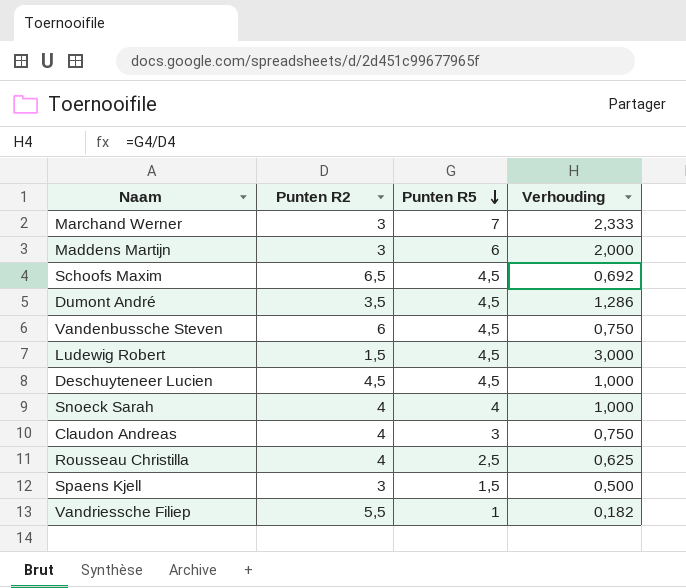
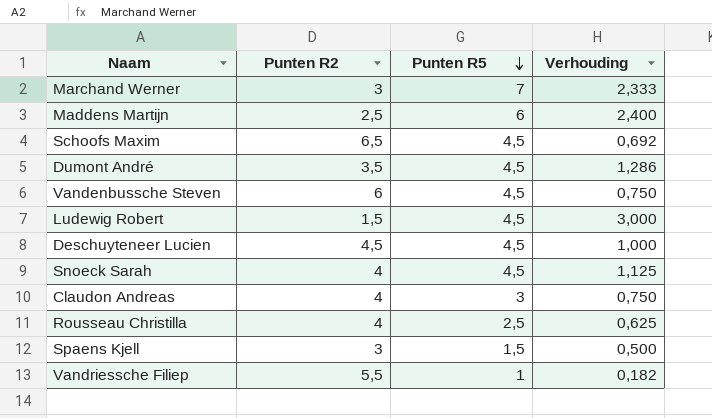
Maddens Martijn | Punten R2: 3 -> 2,5
Maddens Martijn | Verhouding: 2,000 -> 2,400
Snoeck Sarah | Punten R5: 4 -> 4,5
Snoeck Sarah | Verhouding: 1,000 -> 1,125

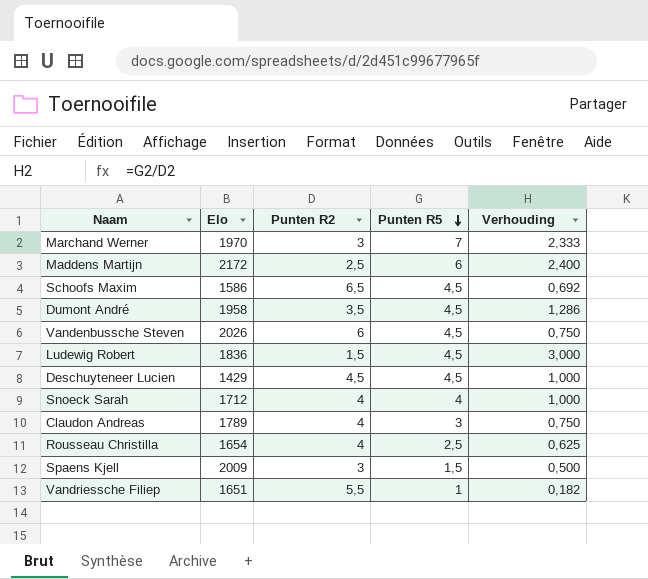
column Elo | position: none -> 2
Snoeck Sarah | Punten R5: 4,5 -> 4
Snoeck Sarah | Verhouding: 1,125 -> 1,000

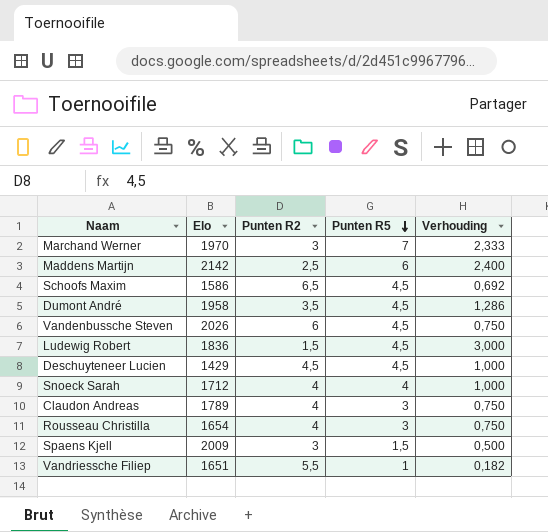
Maddens Martijn | Elo: 2172 -> 2142
Rousseau Christilla | Punten R5: 2,5 -> 3
Rousseau Christilla | Verhouding: 0,625 -> 0,750

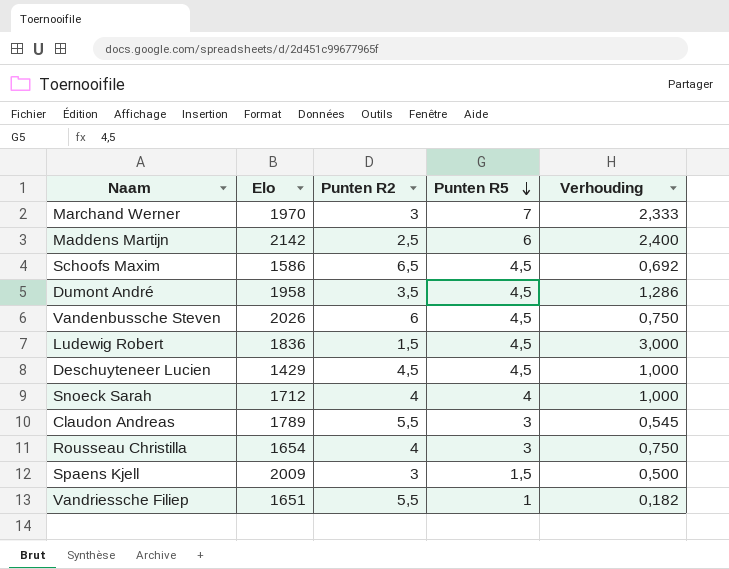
Claudon Andreas | Punten R2: 4 -> 5,5
Claudon Andreas | Verhouding: 0,750 -> 0,545

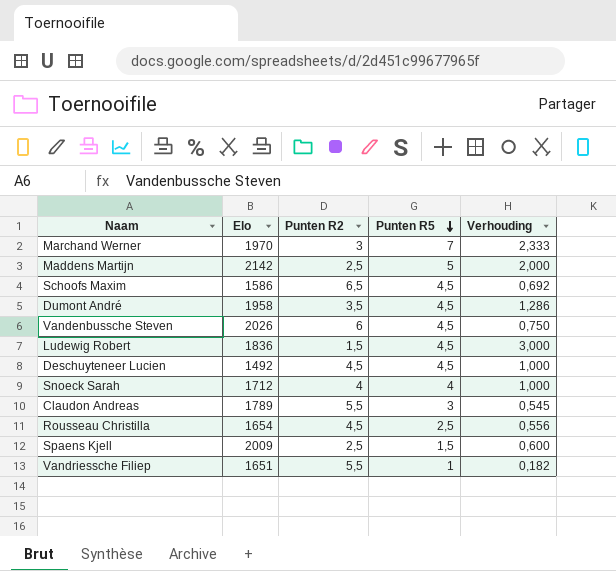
Maddens Martijn | Punten R5: 6 -> 5
Maddens Martijn | Verhouding: 2,400 -> 2,000
Deschuyteneer Lucien | Elo: 1429 -> 1492
Rousseau Christilla | Punten R2: 4 -> 4,5
Rousseau Christilla | Punten R5: 3 -> 2,5
Rousseau Christilla | Verhouding: 0,750 -> 0,556
Spaens Kjell | Punten R2: 3 -> 2,5
Spaens Kjell | Verhouding: 0,500 -> 0,600

